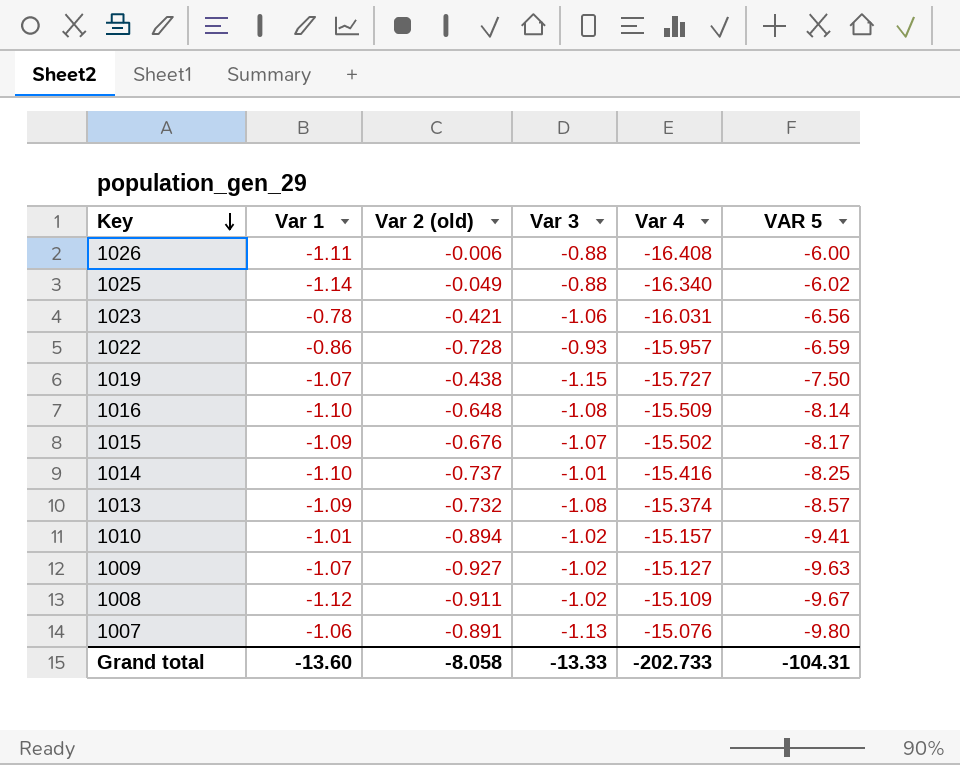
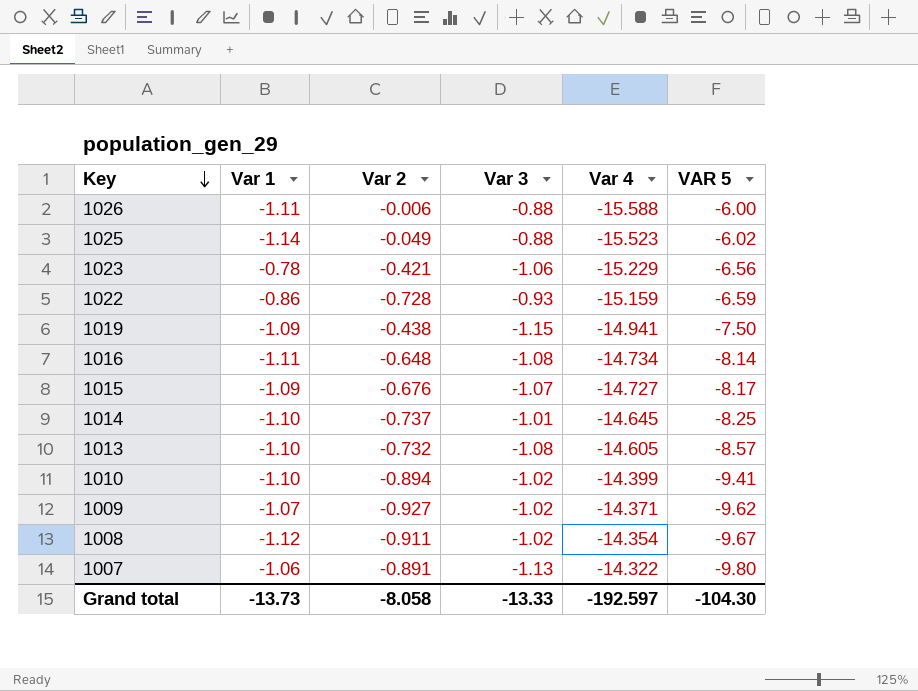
column name: Var 2 (old) -> Var 2
1026 | Var 4: -16.408 -> -15.588
1025 | Var 4: -16.340 -> -15.523
1023 | Var 4: -16.031 -> -15.229
1022 | Var 4: -15.957 -> -15.159
1019 | Var 1: -1.07 -> -1.09
1019 | Var 4: -15.727 -> -14.941
1016 | Var 1: -1.10 -> -1.11
1016 | Var 4: -15.509 -> -14.734
1015 | Var 4: -15.502 -> -14.727
1014 | Var 4: -15.416 -> -14.645
1013 | Var 1: -1.09 -> -1.10
1013 | Var 4: -15.374 -> -14.605
1010 | Var 1: -1.01 -> -1.10
1010 | Var 4: -15.157 -> -14.399
1009 | Var 4: -15.127 -> -14.371
1009 | VAR 5: -9.63 -> -9.62
1008 | Var 4: -15.109 -> -14.354
1007 | Var 4: -15.076 -> -14.322
Grand total | Var 1: -13.60 -> -13.73
Grand total | Var 4: -202.733 -> -192.597
Grand total | VAR 5: -104.31 -> -104.30

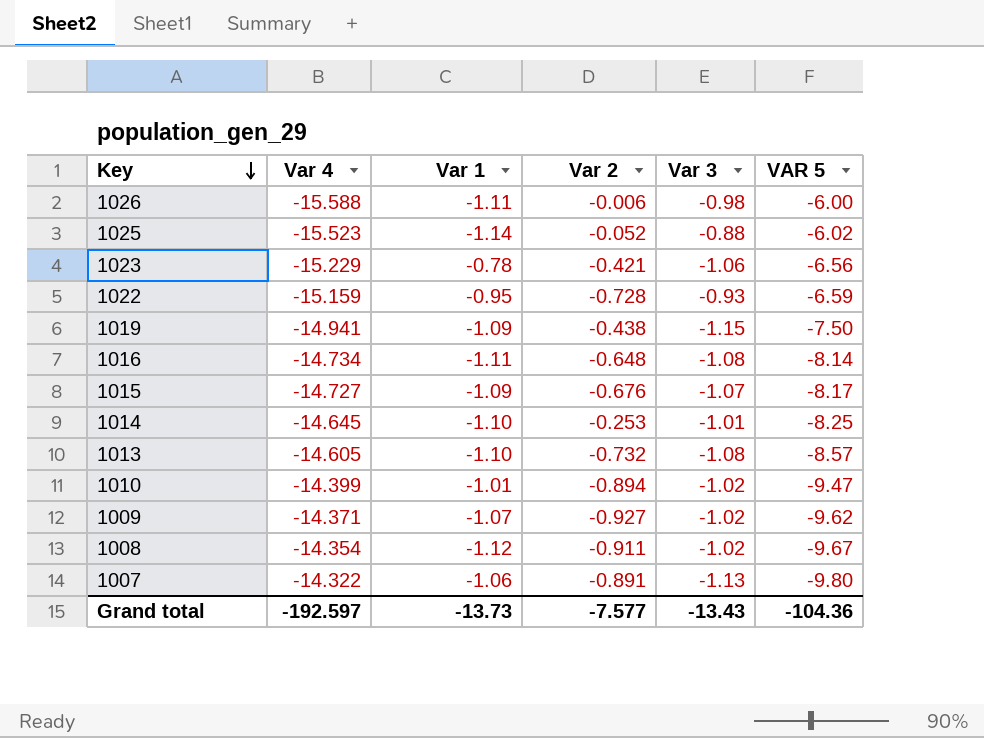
column Var 4 | position: 5 -> 2
1026 | Var 3: -0.88 -> -0.98
1025 | Var 2: -0.049 -> -0.052
1022 | Var 1: -0.86 -> -0.95
1014 | Var 2: -0.737 -> -0.253
1010 | Var 1: -1.10 -> -1.01
1010 | VAR 5: -9.41 -> -9.47
Grand total | Var 2: -8.058 -> -7.577
Grand total | Var 3: -13.33 -> -13.43
Grand total | VAR 5: -104.30 -> -104.36

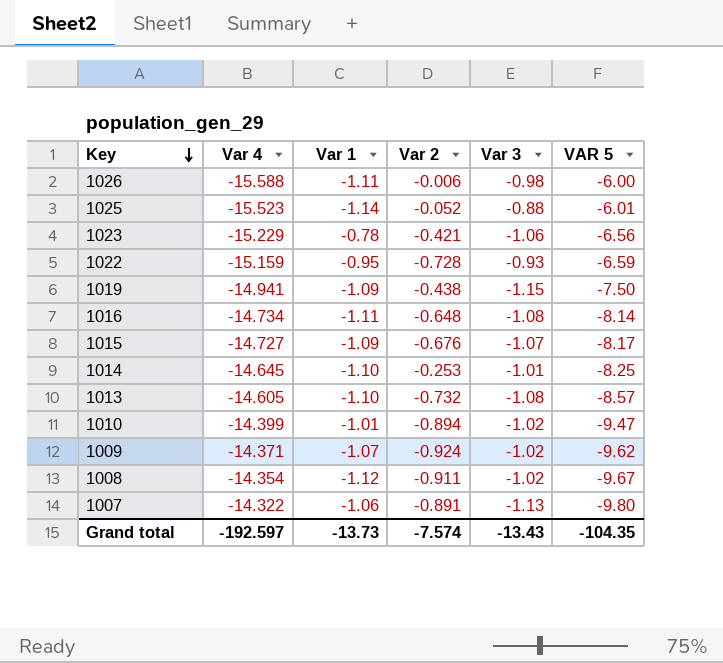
1025 | VAR 5: -6.02 -> -6.01
1009 | Var 2: -0.927 -> -0.924
Grand total | Var 2: -7.577 -> -7.574
Grand total | VAR 5: -104.36 -> -104.35

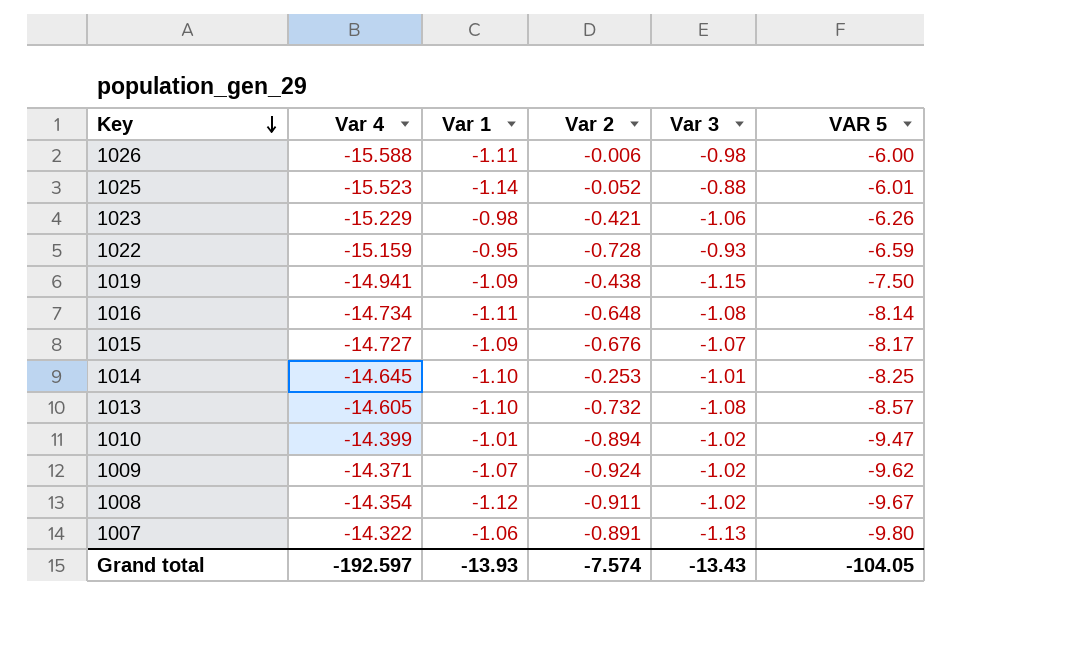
1023 | Var 1: -0.78 -> -0.98
1023 | VAR 5: -6.56 -> -6.26
Grand total | Var 1: -13.73 -> -13.93
Grand total | VAR 5: -104.35 -> -104.05

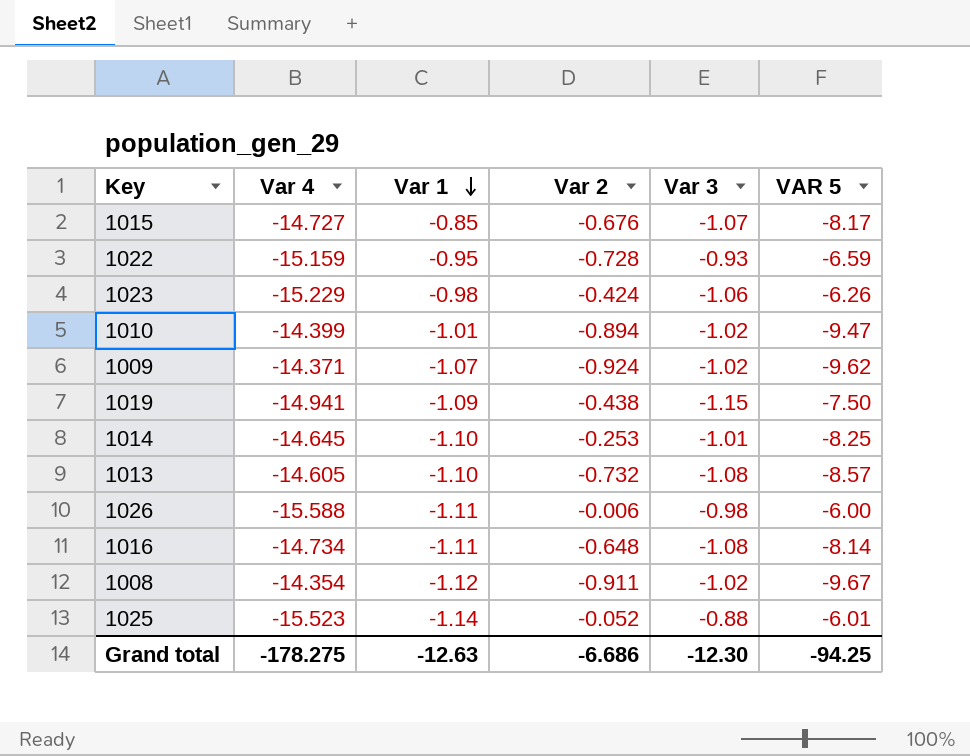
row order: Key descending -> Var 1 descending
row 1007: -14.322 | -1.06 | -0.891 | -1.13 | -9.80 -> none
1015 | Var 1: -1.09 -> -0.85
1023 | Var 2: -0.421 -> -0.424
Grand total | Var 4: -192.597 -> -178.275
Grand total | Var 1: -13.93 -> -12.63
Grand total | Var 2: -7.574 -> -6.686
Grand total | Var 3: -13.43 -> -12.30
Grand total | VAR 5: -104.05 -> -94.25

